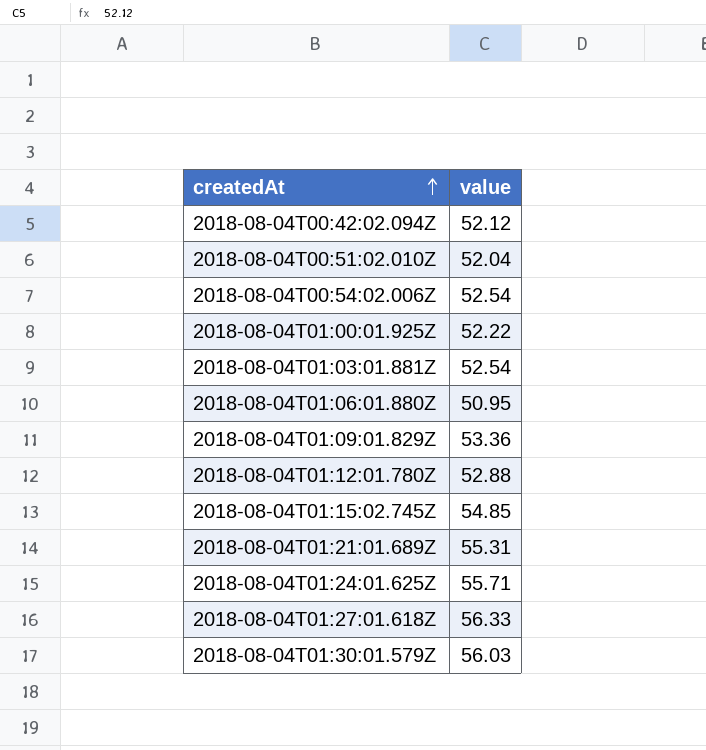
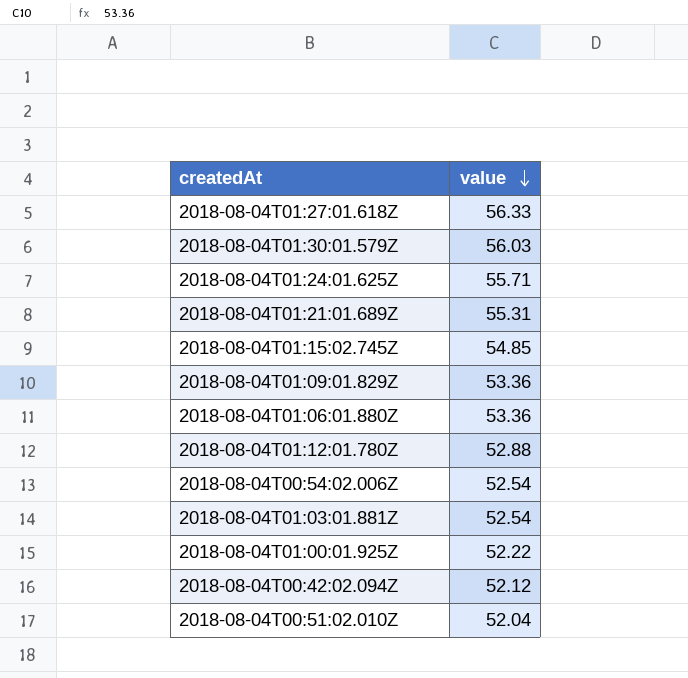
row order: createdAt ascending -> value descending
2018-08-04T01:06:01.880Z | value: 50.95 -> 53.36

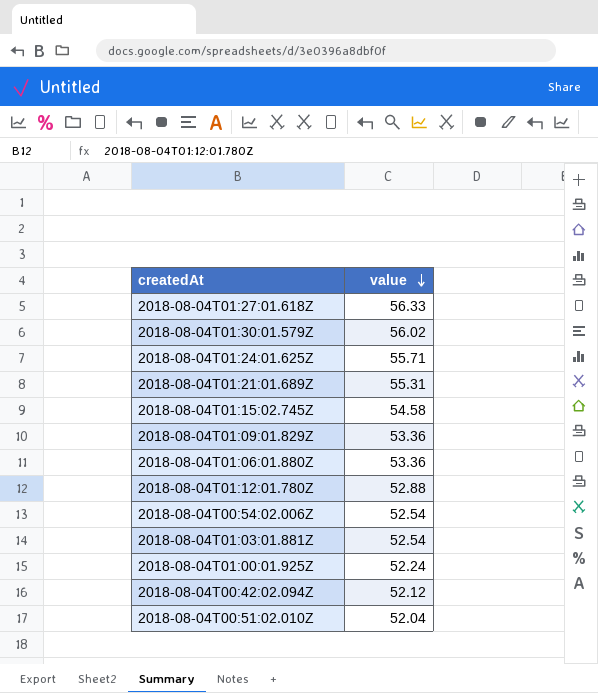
2018-08-04T01:30:01.579Z | value: 56.03 -> 56.02
2018-08-04T01:15:02.745Z | value: 54.85 -> 54.58
2018-08-04T01:00:01.925Z | value: 52.22 -> 52.24

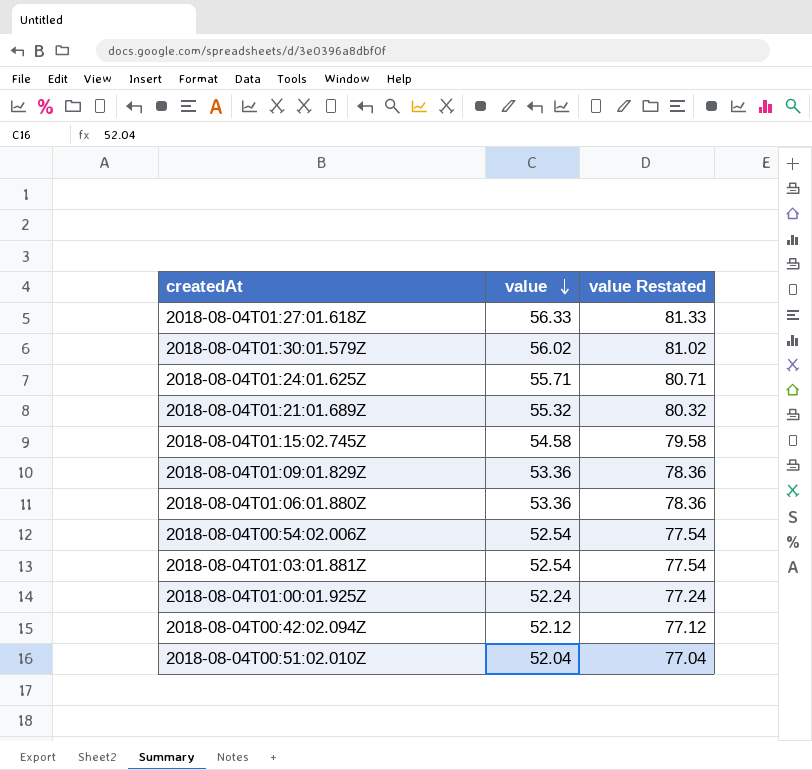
column value Restated | formula: none -> [value] + 25
row 2018-08-04T01:12:01.780Z: 52.88 -> none
2018-08-04T01:21:01.689Z | value: 55.31 -> 55.32

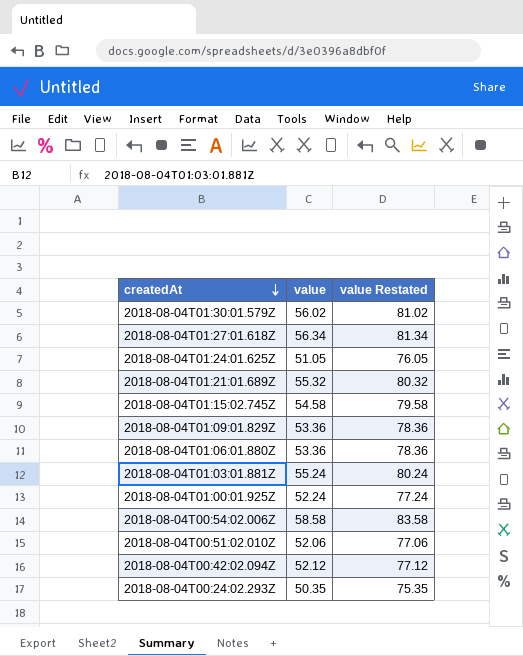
row order: value descending -> createdAt descending
2018-08-04T01:27:01.618Z | value: 56.33 -> 56.34
2018-08-04T01:27:01.618Z | value Restated: 81.33 -> 81.34
2018-08-04T01:24:01.625Z | value: 55.71 -> 51.05
2018-08-04T01:24:01.625Z | value Restated: 80.71 -> 76.05
2018-08-04T01:03:01.881Z | value: 52.54 -> 55.24
2018-08-04T01:03:01.881Z | value Restated: 77.54 -> 80.24
2018-08-04T00:54:02.006Z | value: 52.54 -> 58.58
2018-08-04T00:54:02.006Z | value Restated: 77.54 -> 83.58
2018-08-04T00:51:02.010Z | value: 52.04 -> 52.06
2018-08-04T00:51:02.010Z | value Restated: 77.04 -> 77.06
row 2018-08-04T00:24:02.293Z: none -> 50.35 | 75.35

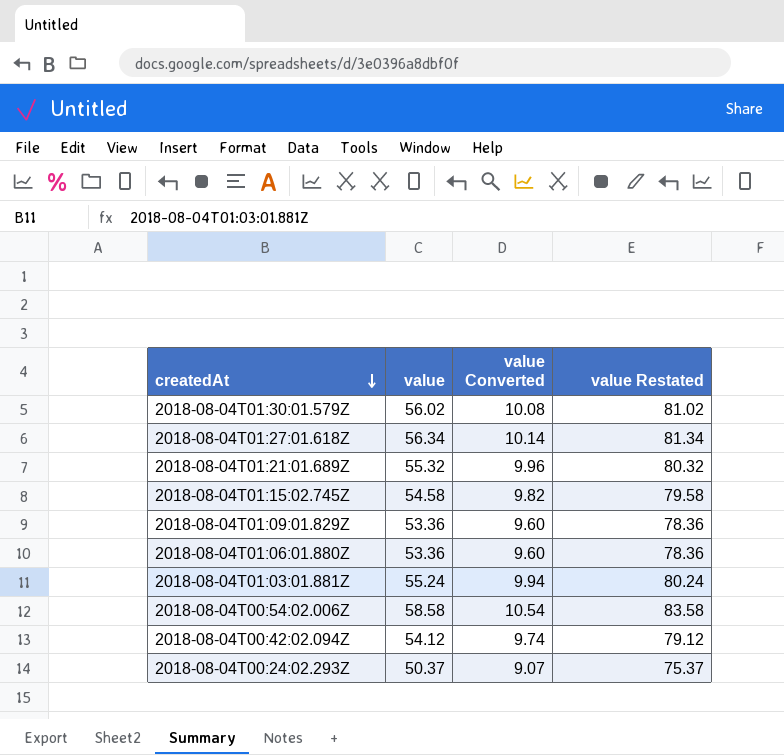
column value Converted | formula: none -> [value] * 0.18
row 2018-08-04T01:24:01.625Z: 51.05 | 76.05 -> none
row 2018-08-04T01:00:01.925Z: 52.24 | 77.24 -> none
row 2018-08-04T00:51:02.010Z: 52.06 | 77.06 -> none
2018-08-04T00:42:02.094Z | value: 52.12 -> 54.12
2018-08-04T00:42:02.094Z | value Restated: 77.12 -> 79.12
2018-08-04T00:24:02.293Z | value: 50.35 -> 50.37
2018-08-04T00:24:02.293Z | value Restated: 75.35 -> 75.37

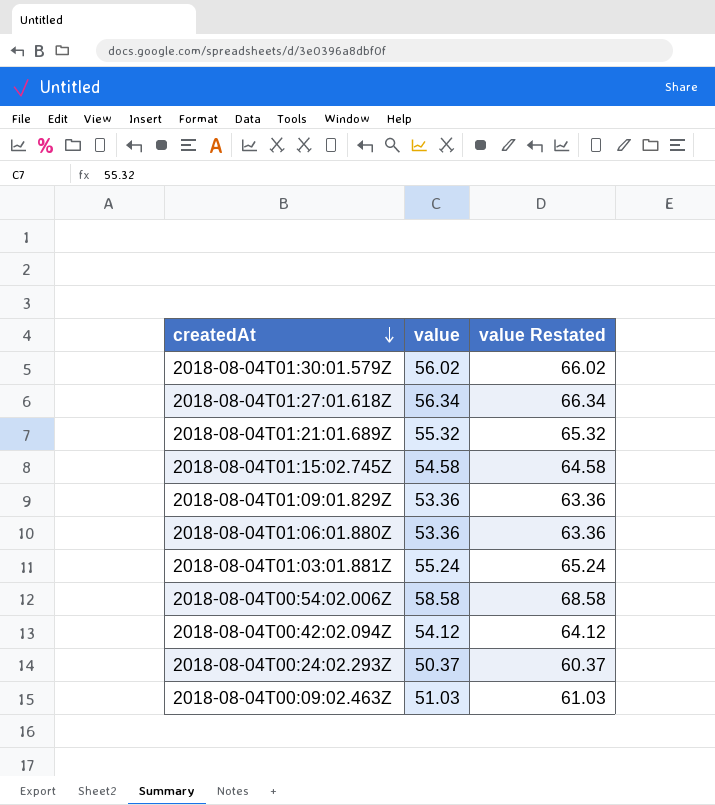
column value Converted | formula: [value] * 0.18 -> none
column value Restated | formula: [value] + 25 -> [value] + 10
row 2018-08-04T00:09:02.463Z: none -> 51.03 | 61.03

